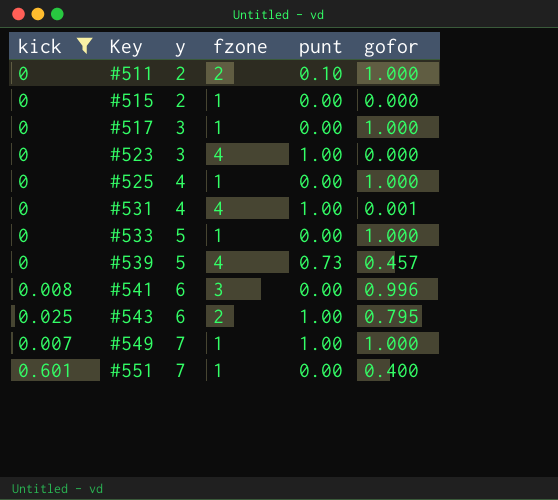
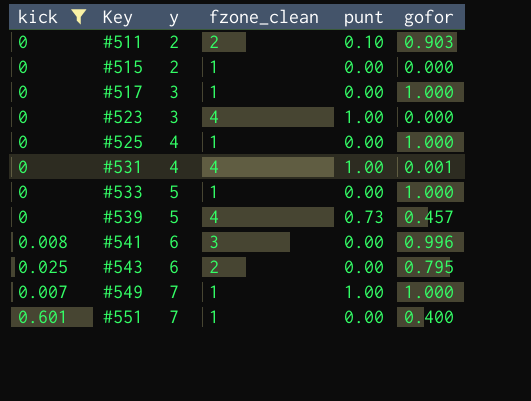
column name: fzone -> fzone_clean
#511 | gofor: 1.000 -> 0.903
#543 | punt: 1.00 -> 0.00

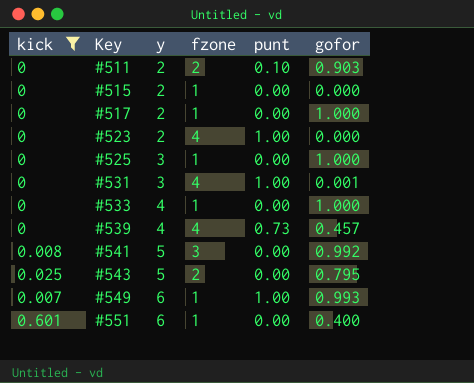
column name: fzone_clean -> fzone
#517 | y: 3 -> 2
#523 | y: 3 -> 2
#525 | y: 4 -> 3
#531 | y: 4 -> 3
#533 | y: 5 -> 4
#539 | y: 5 -> 4
#541 | y: 6 -> 5
#541 | gofor: 0.996 -> 0.992
#543 | y: 6 -> 5
#549 | y: 7 -> 6
#549 | gofor: 1.000 -> 0.993
#551 | y: 7 -> 6

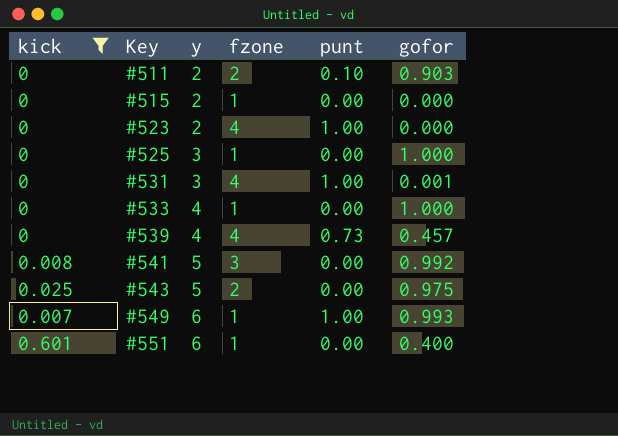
row #517: 0 | 2 | 1 | 0.00 | 1.000 -> none
#543 | gofor: 0.795 -> 0.975

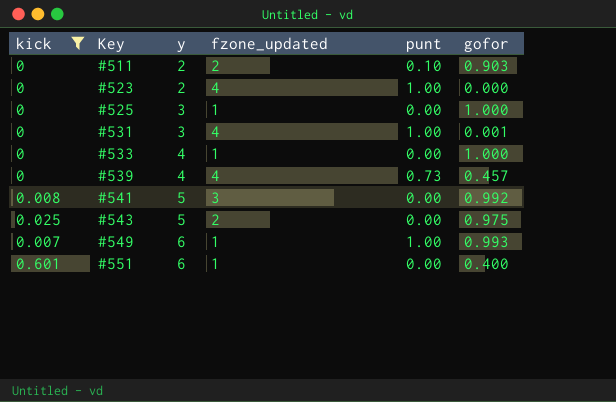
column name: fzone -> fzone_updated
row #515: 0 | 2 | 1 | 0.00 | 0.000 -> none

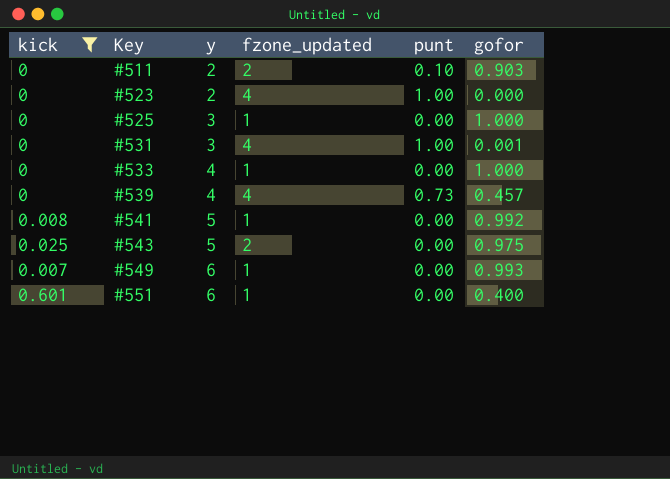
#541 | fzone_updated: 3 -> 1
#549 | punt: 1.00 -> 0.00

